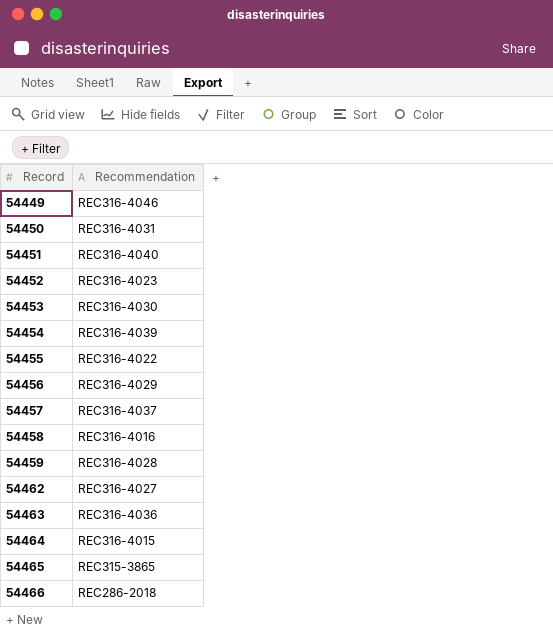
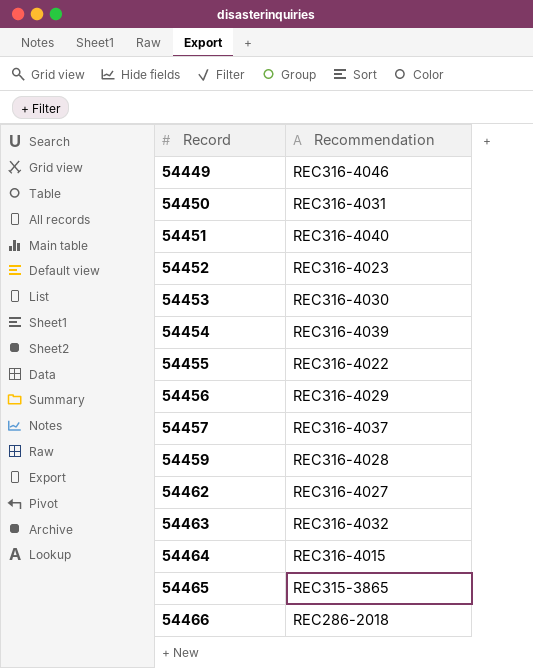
row 54458: REC316-4016 -> none
54463 | Recommendation: REC316-4036 -> REC316-4032

